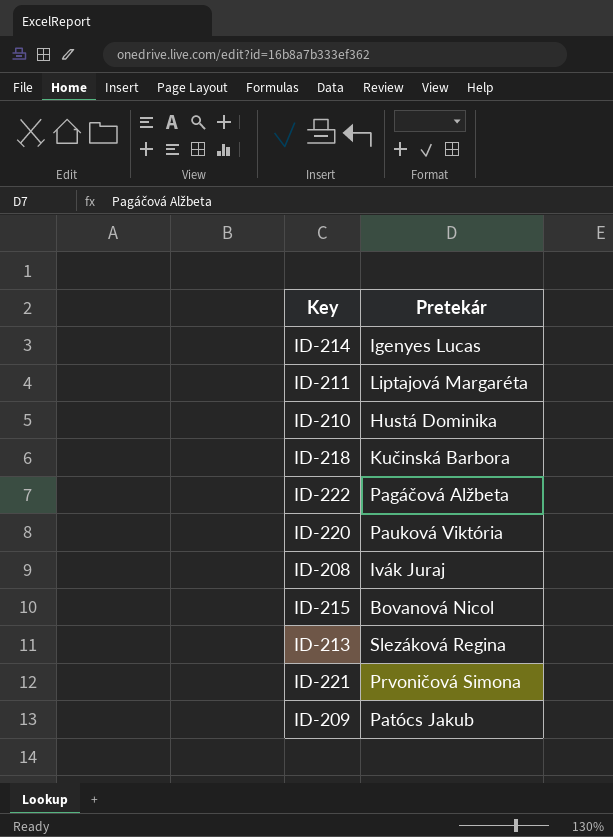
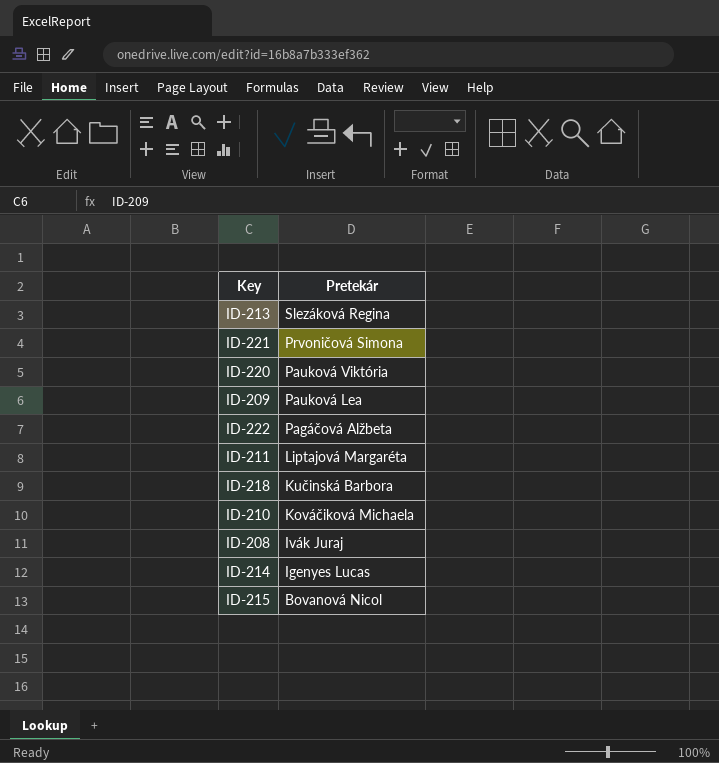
row order: none -> Pretekár descending
ID-209 | Pretekár: Patócs Jakub -> Pauková Lea
ID-210 | Pretekár: Hustá Dominika -> Kováčiková Michaela

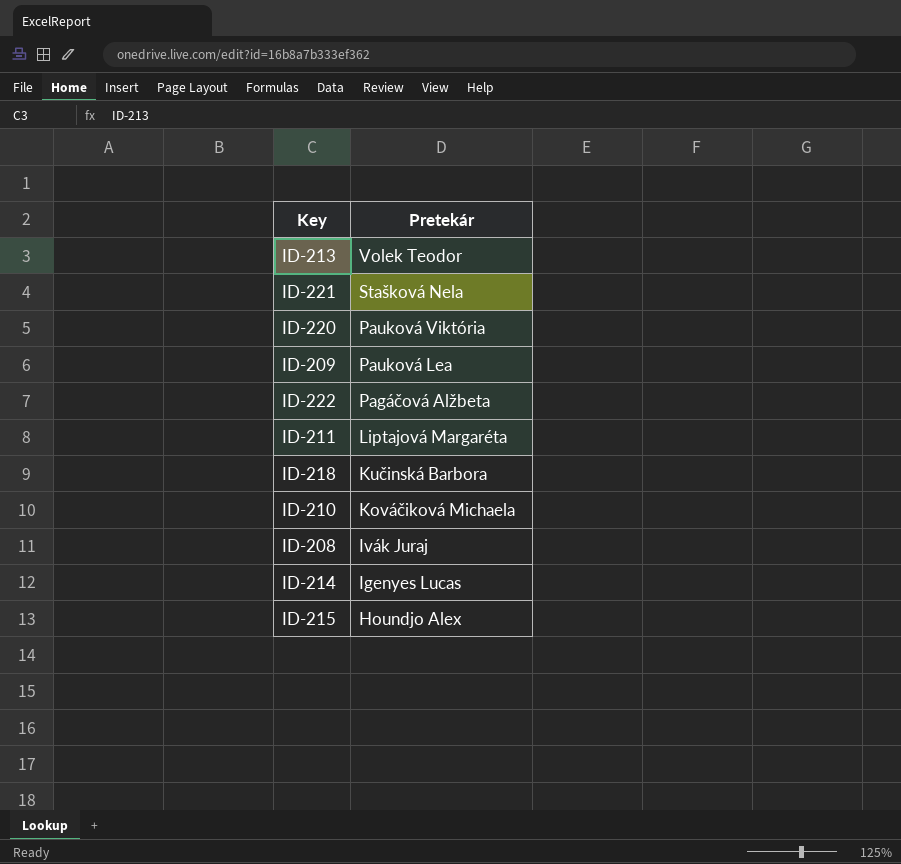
ID-213 | Pretekár: Slezáková Regina -> Volek Teodor
ID-221 | Pretekár: Prvoničová Simona -> Stašková Nela
ID-215 | Pretekár: Bovanová Nicol -> Houndjo Alex

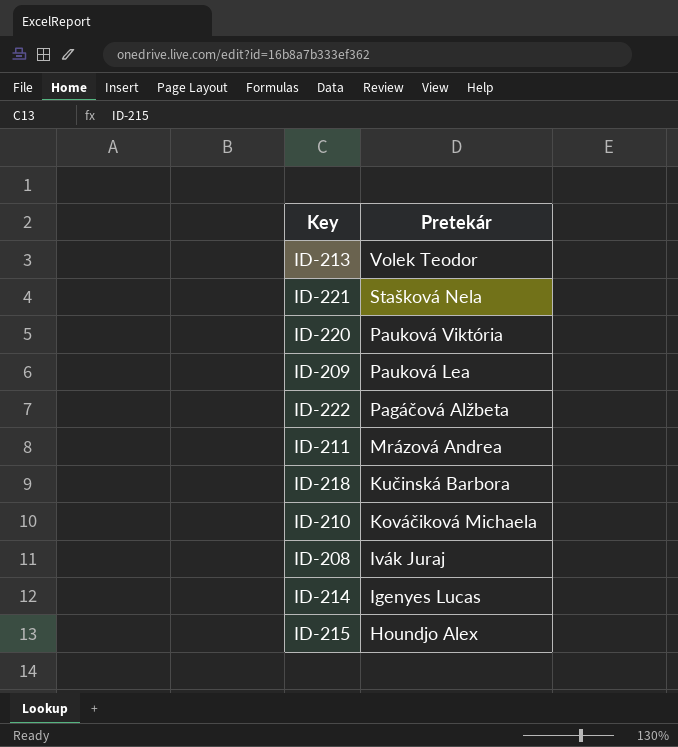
ID-211 | Pretekár: Liptajová Margaréta -> Mrázová Andrea

